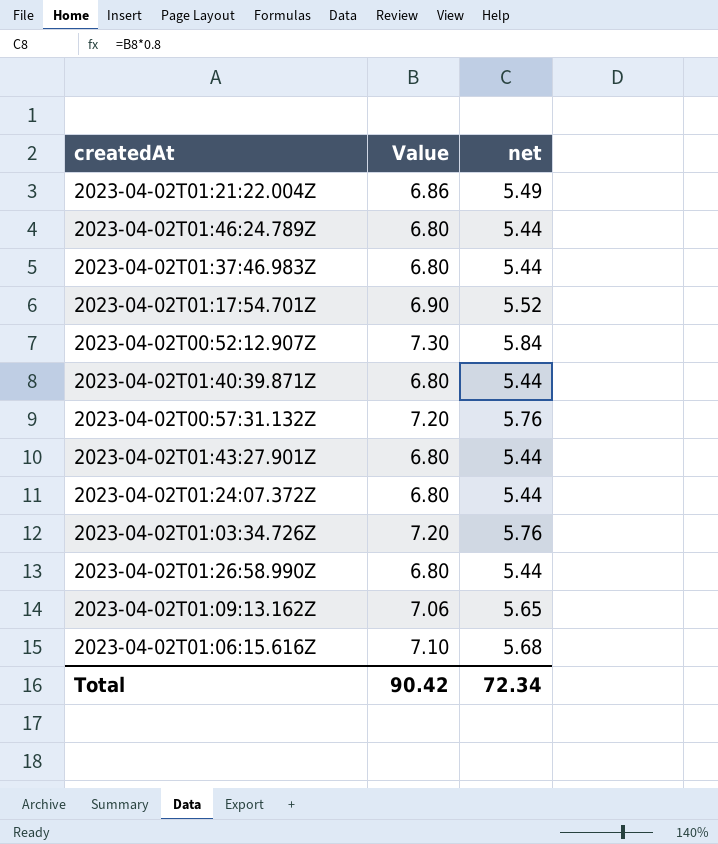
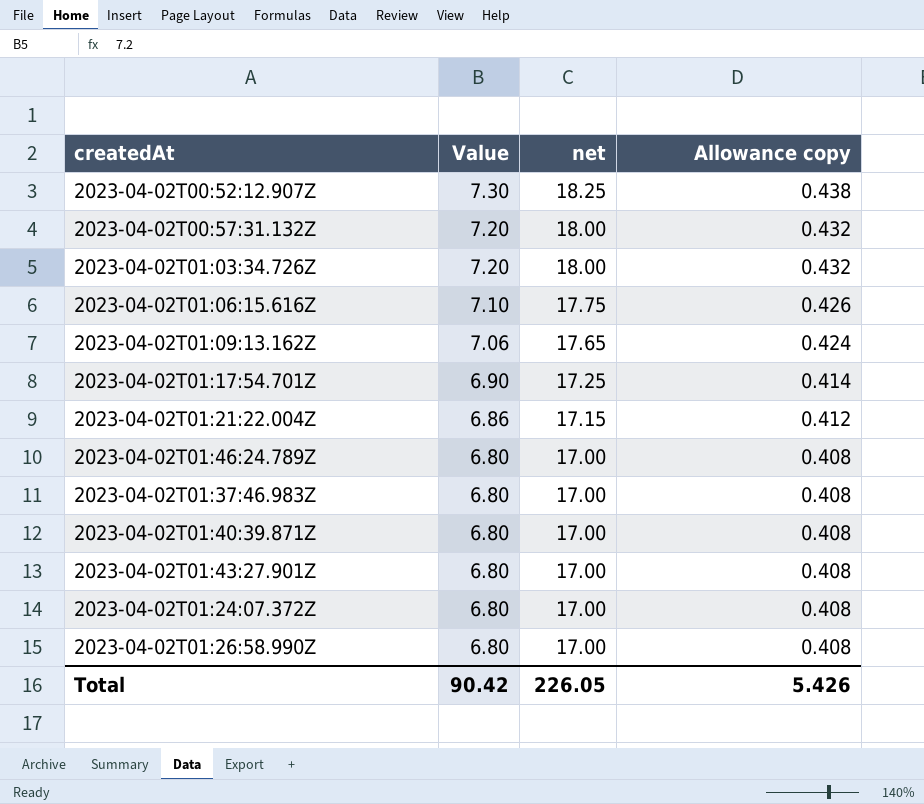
row order: none -> Value descending
column net | formula: [Value] * 0.8 -> [Value] * 2.5
column Allowance copy | formula: none -> [Value] * 0.06
Total | net: 72.34 -> 226.05

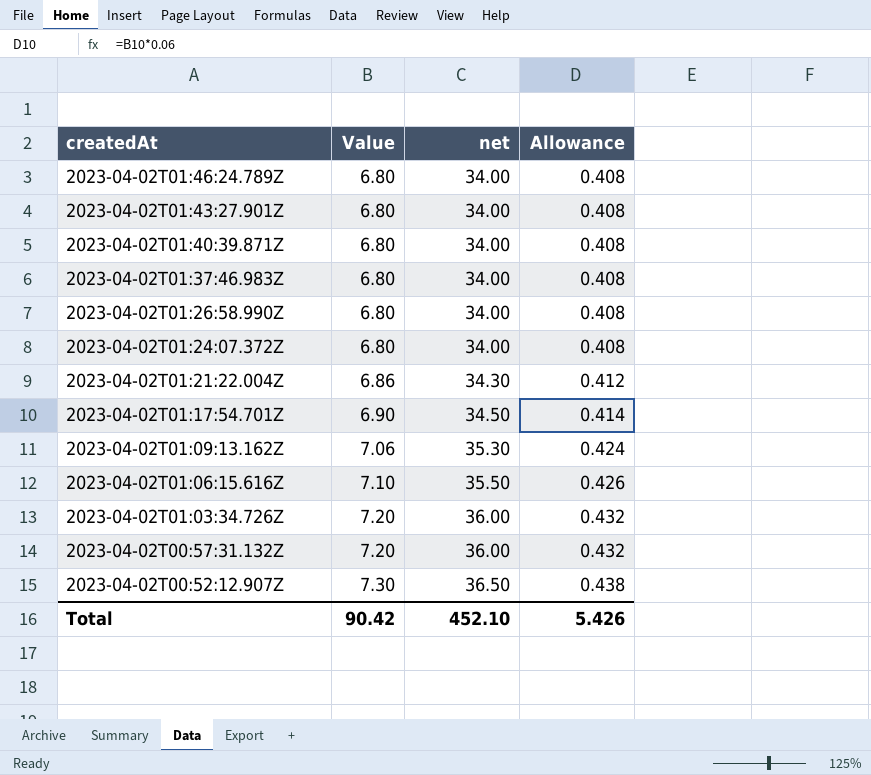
row order: Value descending -> createdAt descending
column net | formula: [Value] * 2.5 -> [Value] * 5
column name: Allowance copy -> Allowance
Total | net: 226.05 -> 452.10

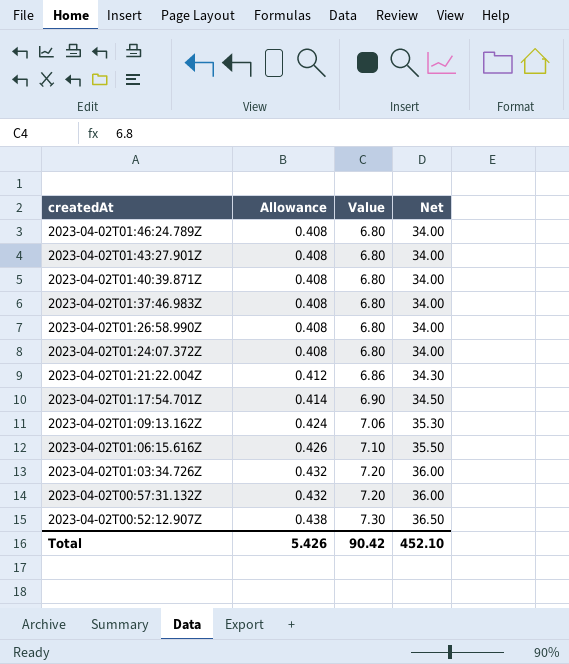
column Allowance | position: 4 -> 2
column name: net -> Net

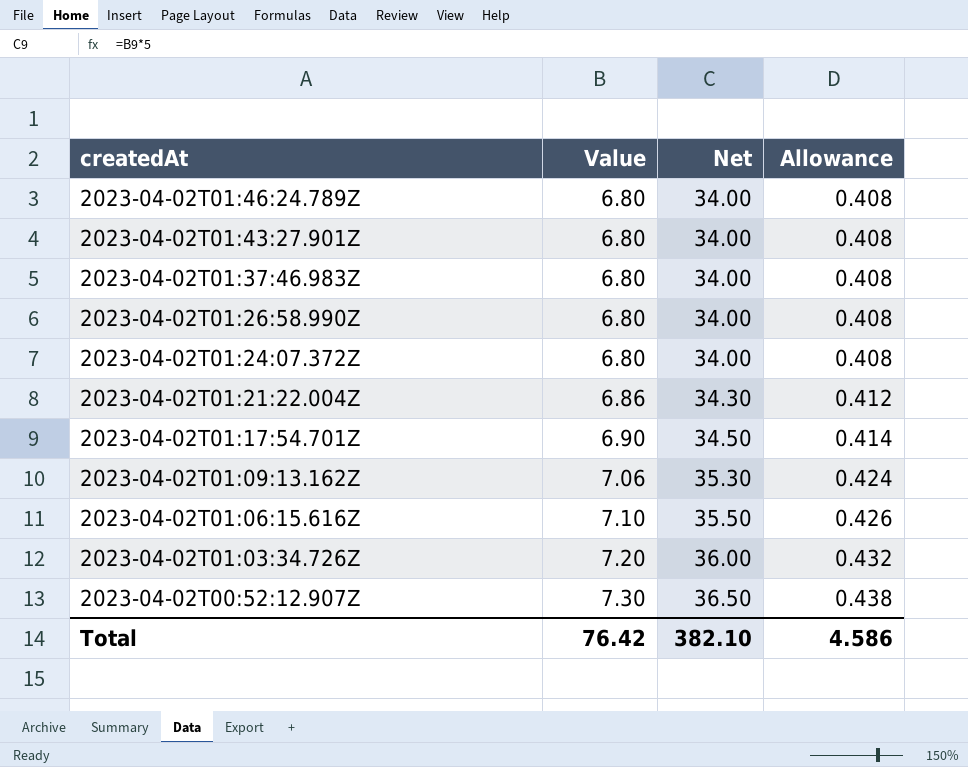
column Allowance | position: 2 -> 4
row 2023-04-02T01:40:39.871Z: 0.408 | 6.80 | 34.00 -> none
row 2023-04-02T00:57:31.132Z: 0.432 | 7.20 | 36.00 -> none
Total | Value: 90.42 -> 76.42
Total | Net: 452.10 -> 382.10
Total | Allowance: 5.426 -> 4.586

